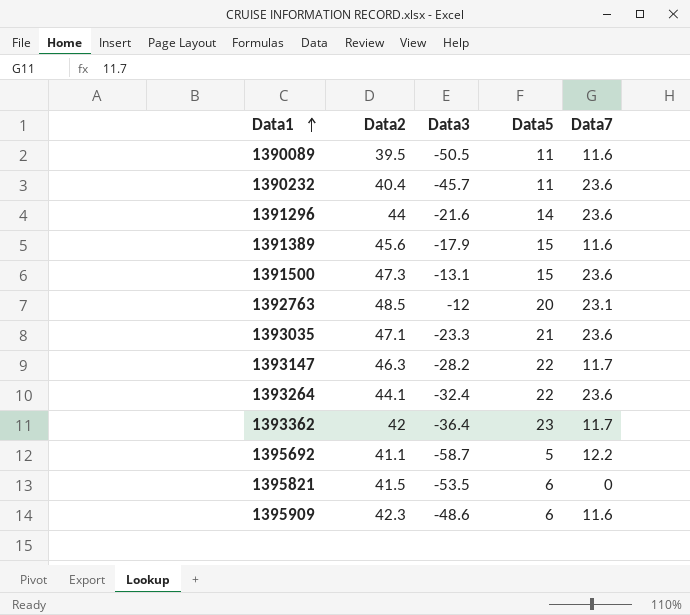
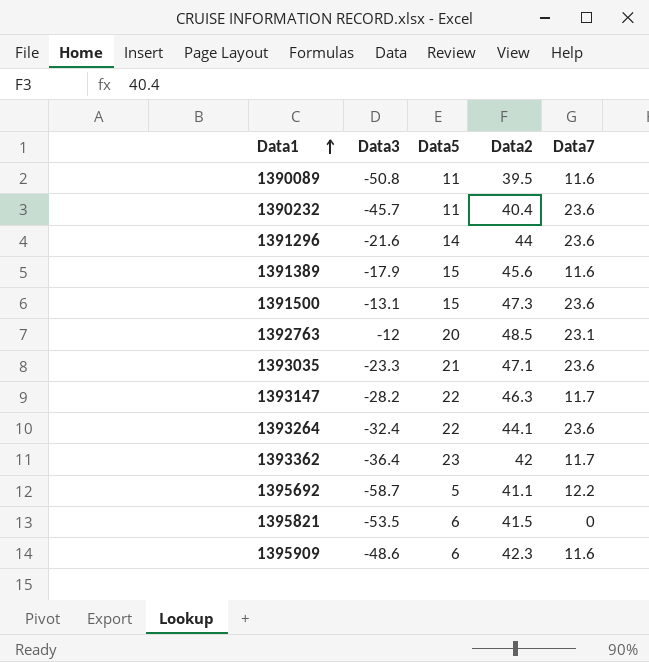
column Data2 | position: 2 -> 4
1390089 | Data3: -50.5 -> -50.8

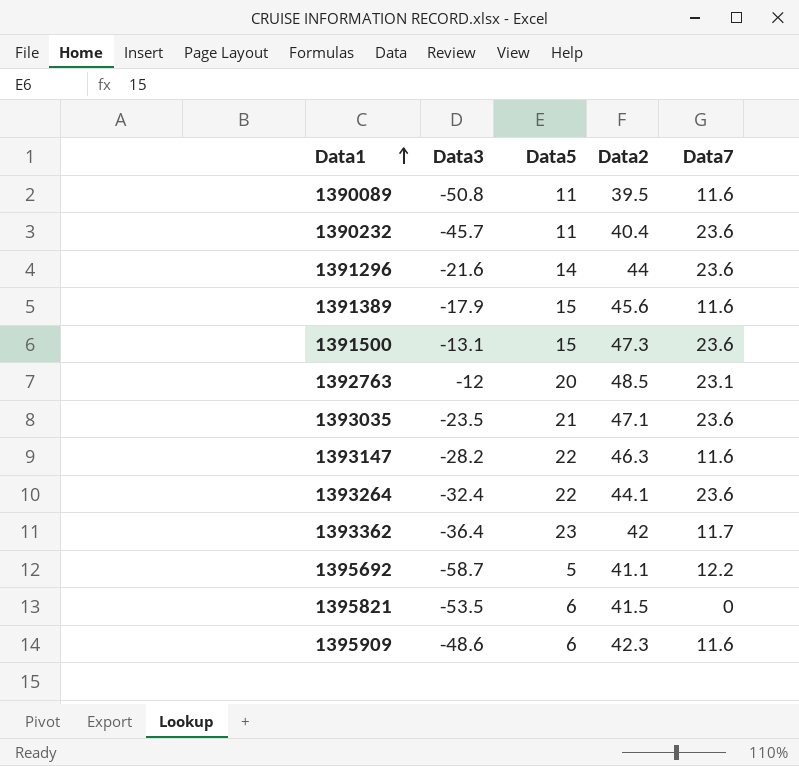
1393035 | Data3: -23.3 -> -23.5
1393147 | Data7: 11.7 -> 11.6

